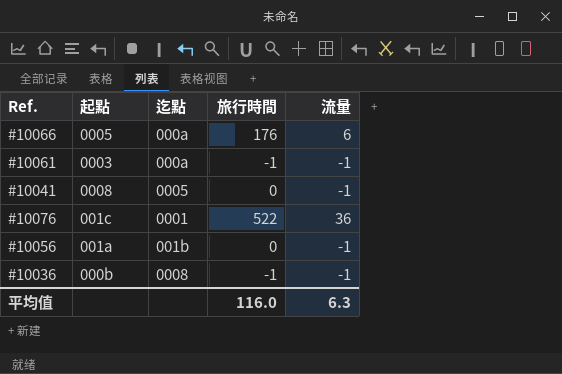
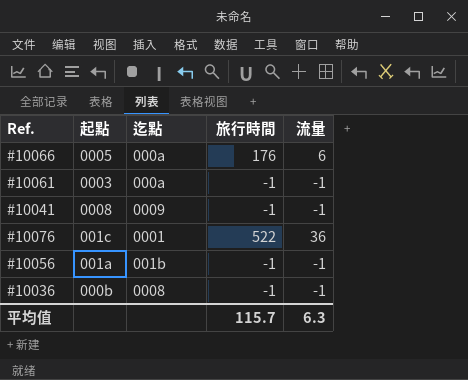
#10041 | 迄點: 0005 -> 0009
#10041 | 旅行時間: 0 -> -1
#10056 | 旅行時間: 0 -> -1
平均值 | 旅行時間: 116.0 -> 115.7

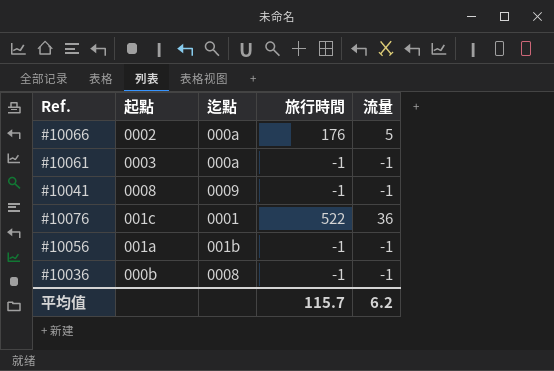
#10066 | 起點: 0005 -> 0002
#10066 | 流量: 6 -> 5
平均值 | 流量: 6.3 -> 6.2

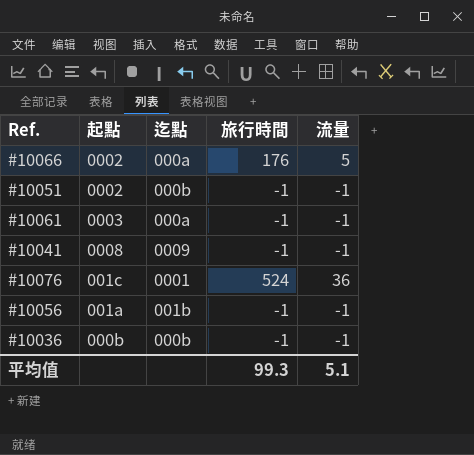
row #10051: none -> 0002 | 000b | -1 | -1
#10076 | 旅行時間: 522 -> 524
#10036 | 迄點: 0008 -> 000b
平均值 | 旅行時間: 115.7 -> 99.3
平均值 | 流量: 6.2 -> 5.1

